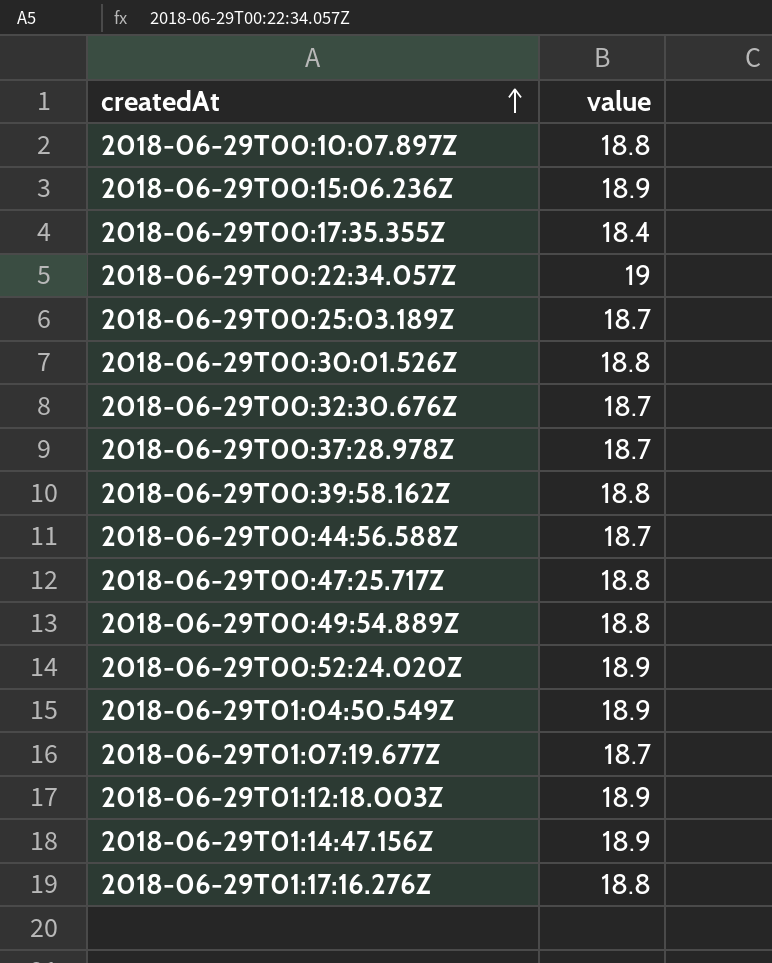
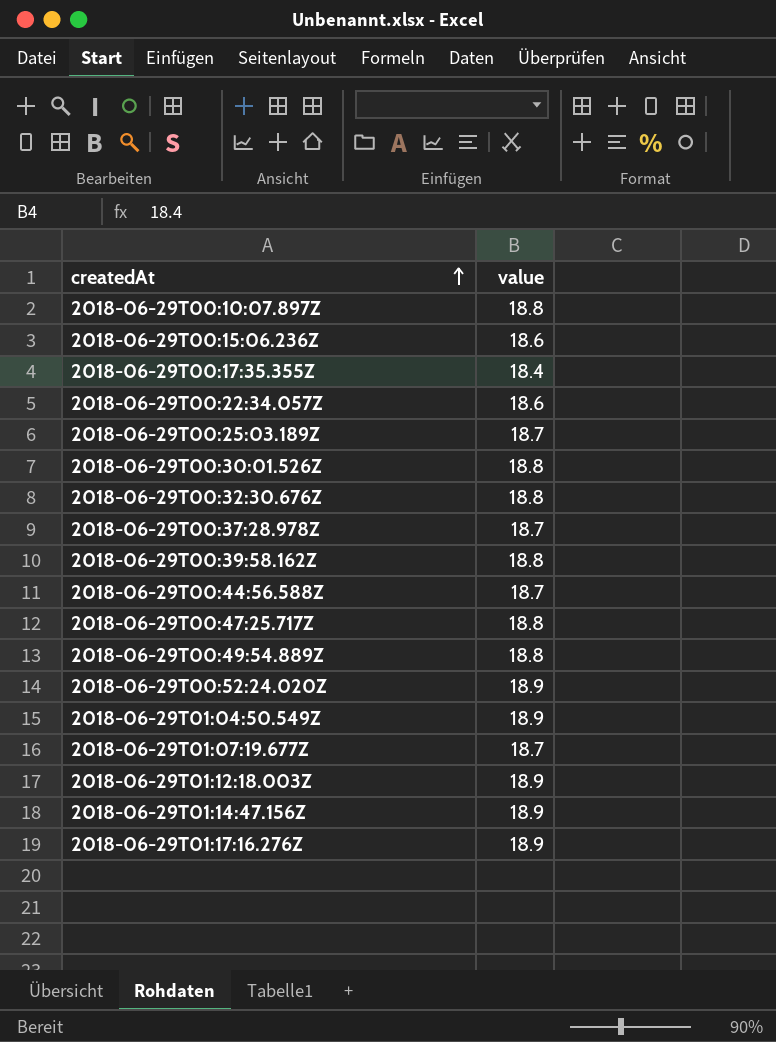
2018-06-29T00:15:06.236Z | value: 18.9 -> 18.6
2018-06-29T00:22:34.057Z | value: 19 -> 18.6
2018-06-29T00:32:30.676Z | value: 18.7 -> 18.8
2018-06-29T01:17:16.276Z | value: 18.8 -> 18.9

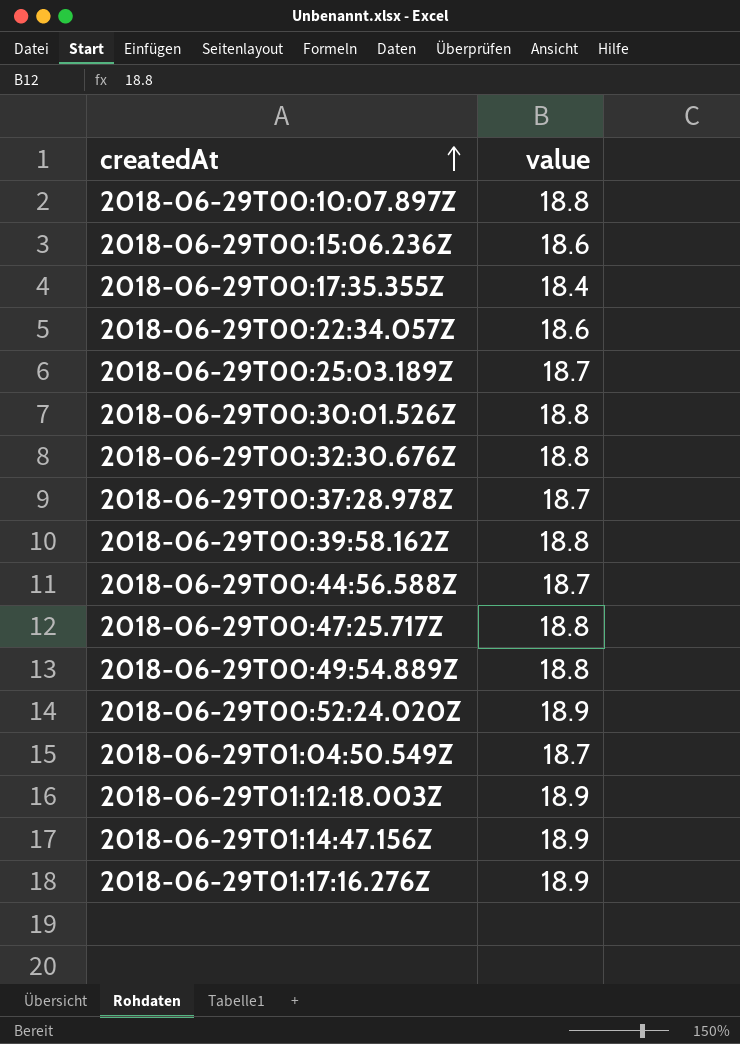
row 2018-06-29T01:07:19.677Z: 18.7 -> none
2018-06-29T01:04:50.549Z | value: 18.9 -> 18.7

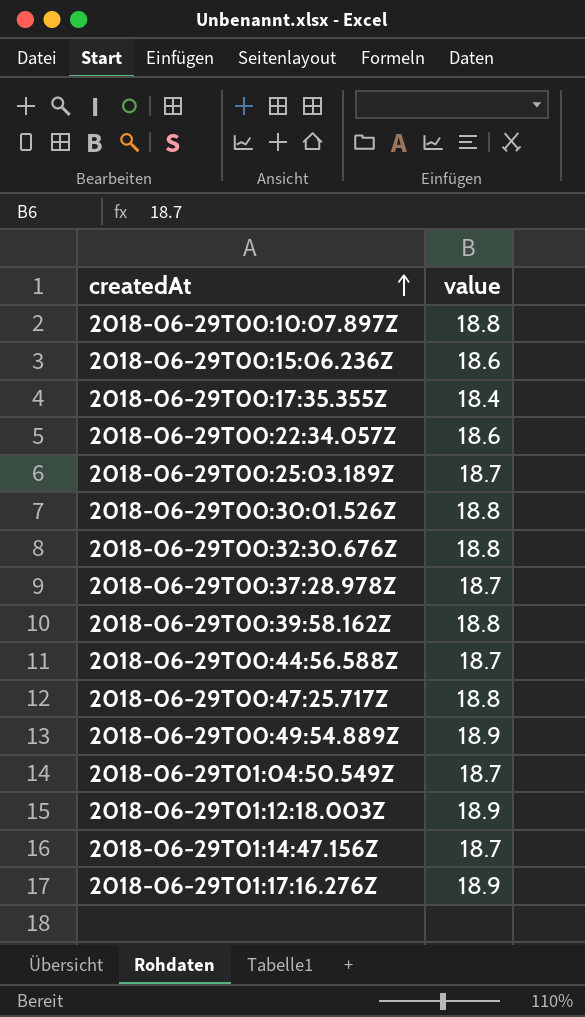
row 2018-06-29T00:52:24.020Z: 18.9 -> none
2018-06-29T00:49:54.889Z | value: 18.8 -> 18.9
2018-06-29T01:14:47.156Z | value: 18.9 -> 18.7

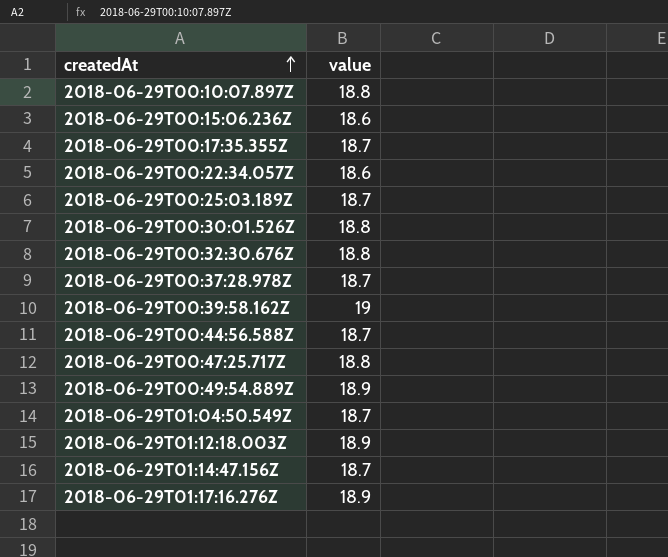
2018-06-29T00:17:35.355Z | value: 18.4 -> 18.7
2018-06-29T00:39:58.162Z | value: 18.8 -> 19

